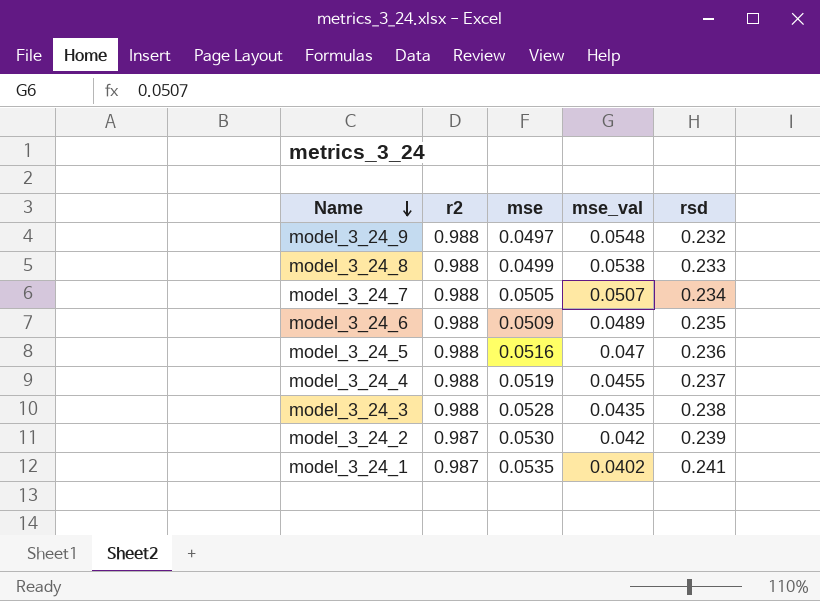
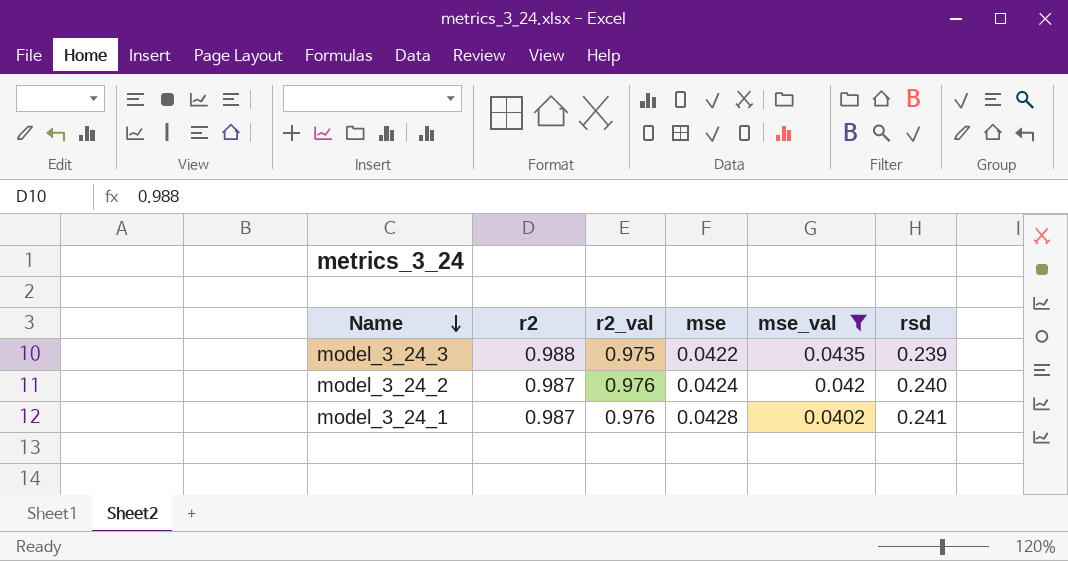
filter: none -> mse_val <= 0.0435
column r2_val | position: none -> 3
model_3_24_3 | mse: 0.0528 -> 0.0422
model_3_24_3 | rsd: 0.238 -> 0.239
model_3_24_2 | mse: 0.0530 -> 0.0424
model_3_24_2 | rsd: 0.239 -> 0.240
model_3_24_1 | mse: 0.0535 -> 0.0428

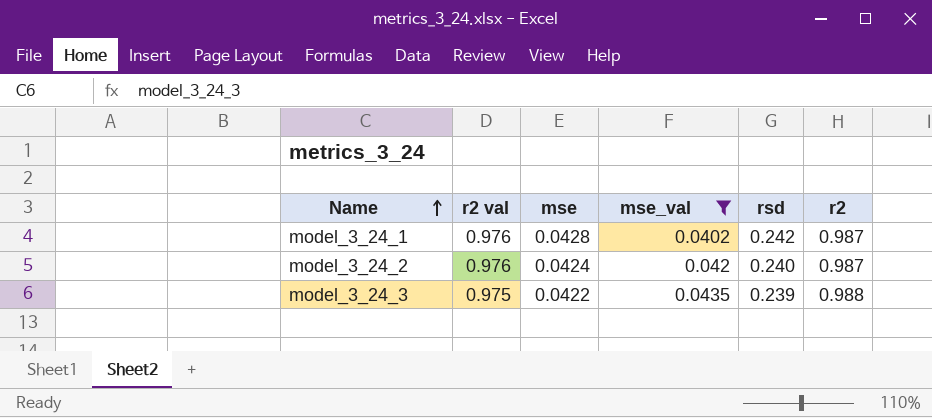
row order: Name descending -> Name ascending
column name: r2_val -> r2 val
column r2 | position: 2 -> 6
model_3_24_1 | rsd: 0.241 -> 0.242

